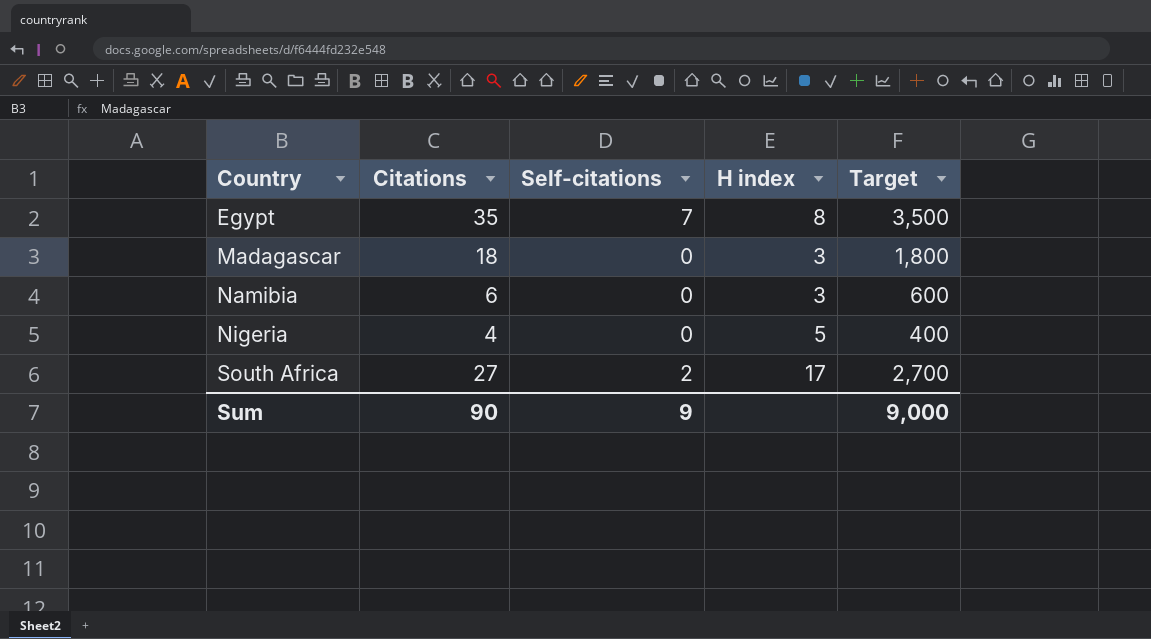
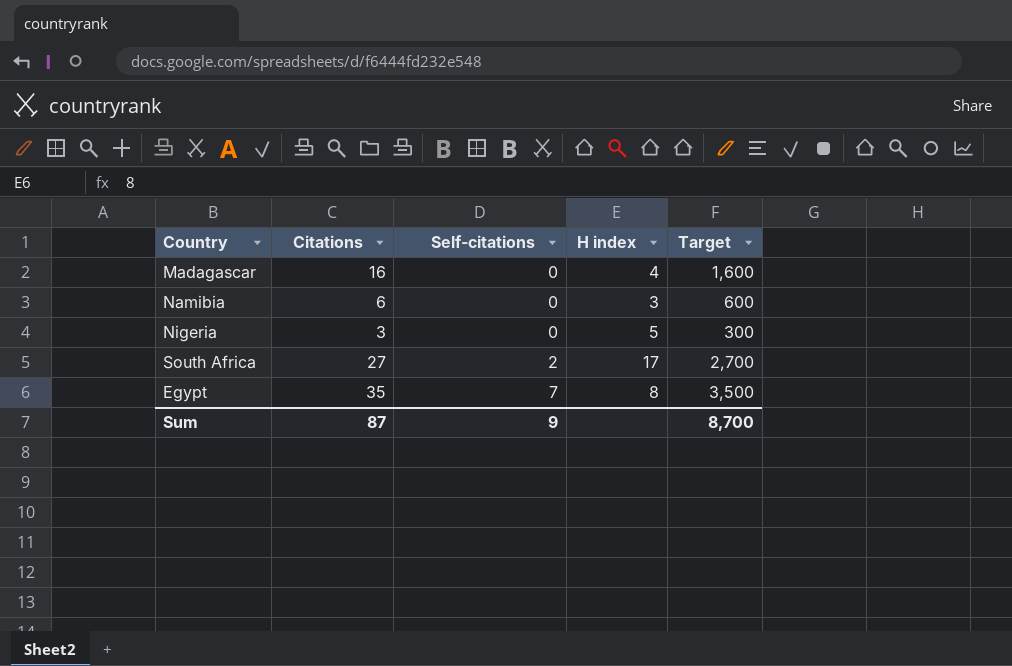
row order: Country ascending -> Self-citations ascending
Madagascar | Citations: 18 -> 16
Madagascar | H index: 3 -> 4
Madagascar | Target: 1,800 -> 1,600
Nigeria | Citations: 4 -> 3
Nigeria | Target: 400 -> 300
Sum | Citations: 90 -> 87
Sum | Target: 9,000 -> 8,700

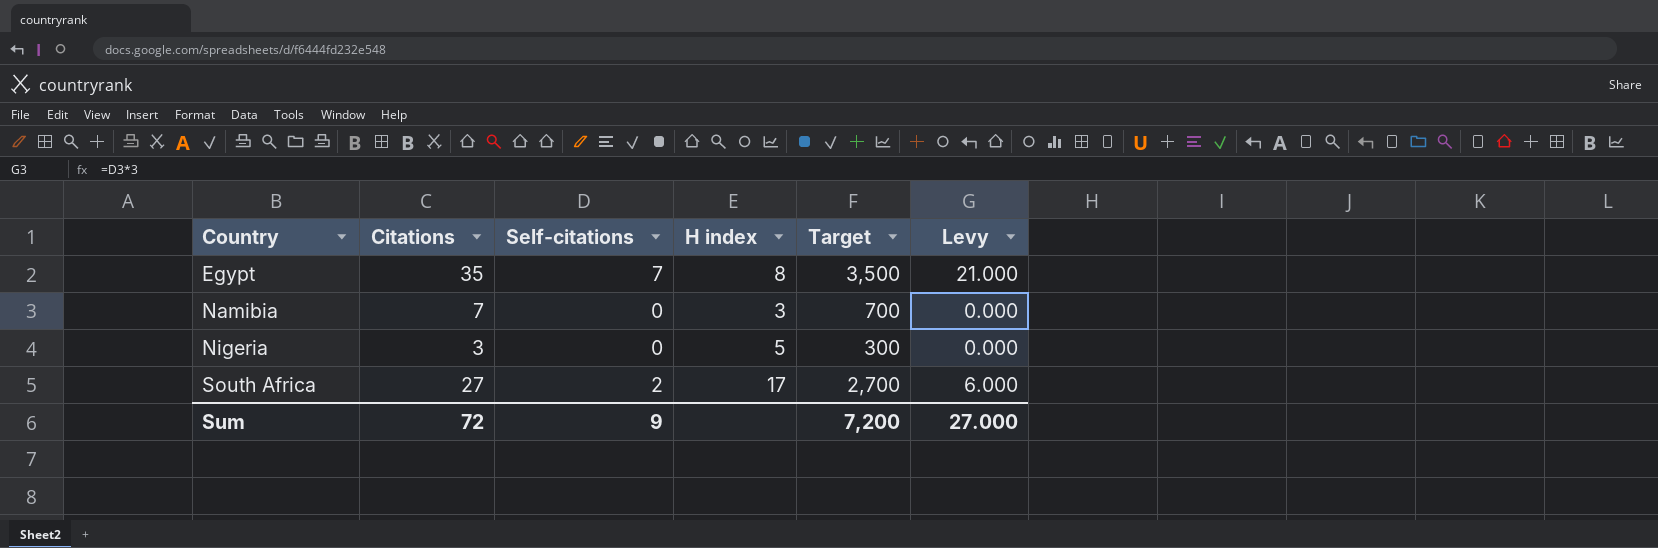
row order: Self-citations ascending -> Country ascending
column Levy | formula: none -> [Self-citations] * 3
row Madagascar: 16 | 0 | 4 | 1,600 -> none
Namibia | Citations: 6 -> 7
Namibia | Target: 600 -> 700
Sum | Citations: 87 -> 72
Sum | Target: 8,700 -> 7,200

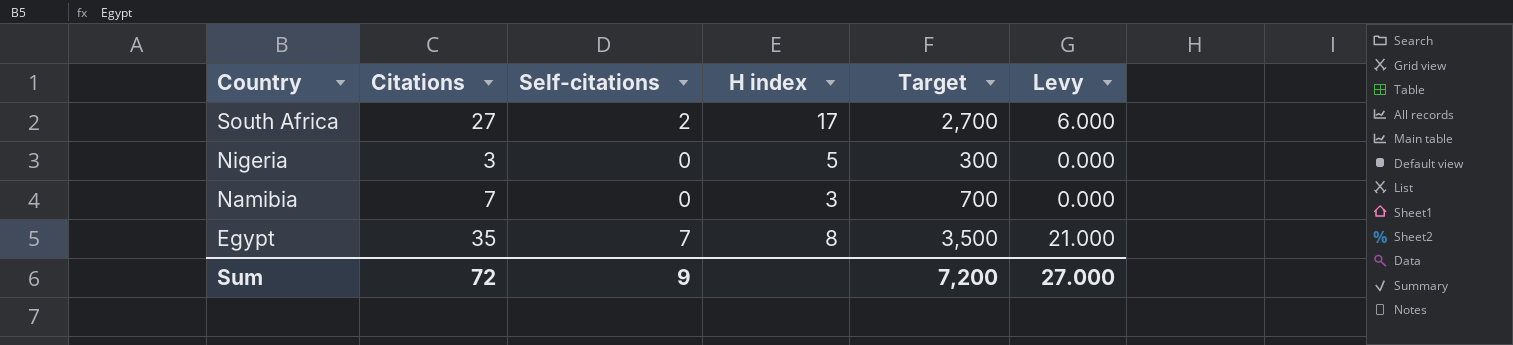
row order: Country ascending -> Country descending

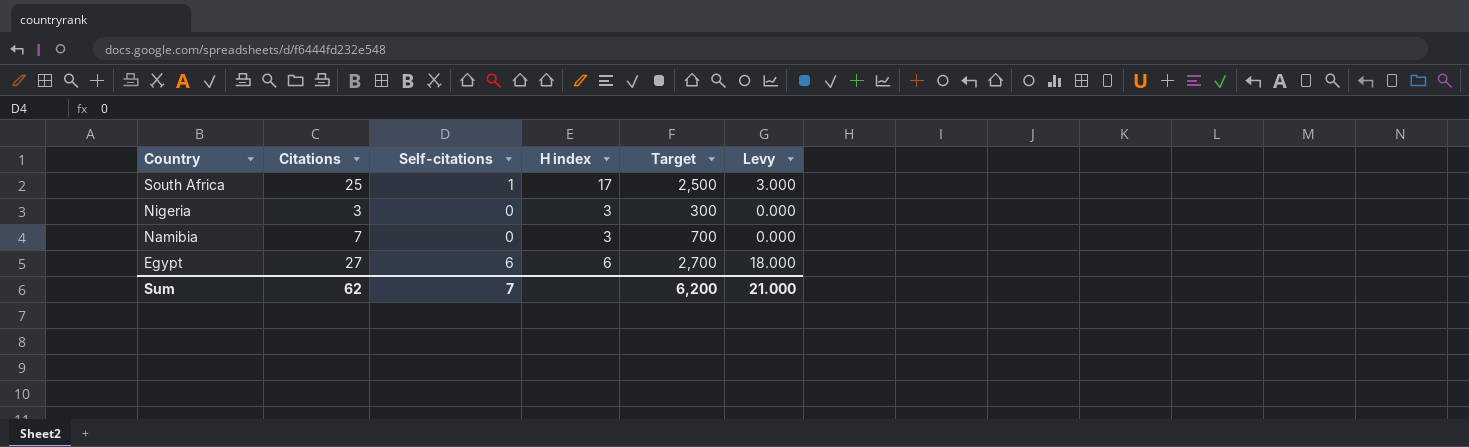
South Africa | Citations: 27 -> 25
South Africa | Self-citations: 2 -> 1
South Africa | Target: 2,700 -> 2,500
South Africa | Levy: 6.000 -> 3.000
Nigeria | H index: 5 -> 3
Egypt | Citations: 35 -> 27
Egypt | Self-citations: 7 -> 6
Egypt | H index: 8 -> 6
Egypt | Target: 3,500 -> 2,700
Egypt | Levy: 21.000 -> 18.000
Sum | Citations: 72 -> 62
Sum | Self-citations: 9 -> 7
Sum | Target: 7,200 -> 6,200
Sum | Levy: 27.000 -> 21.000

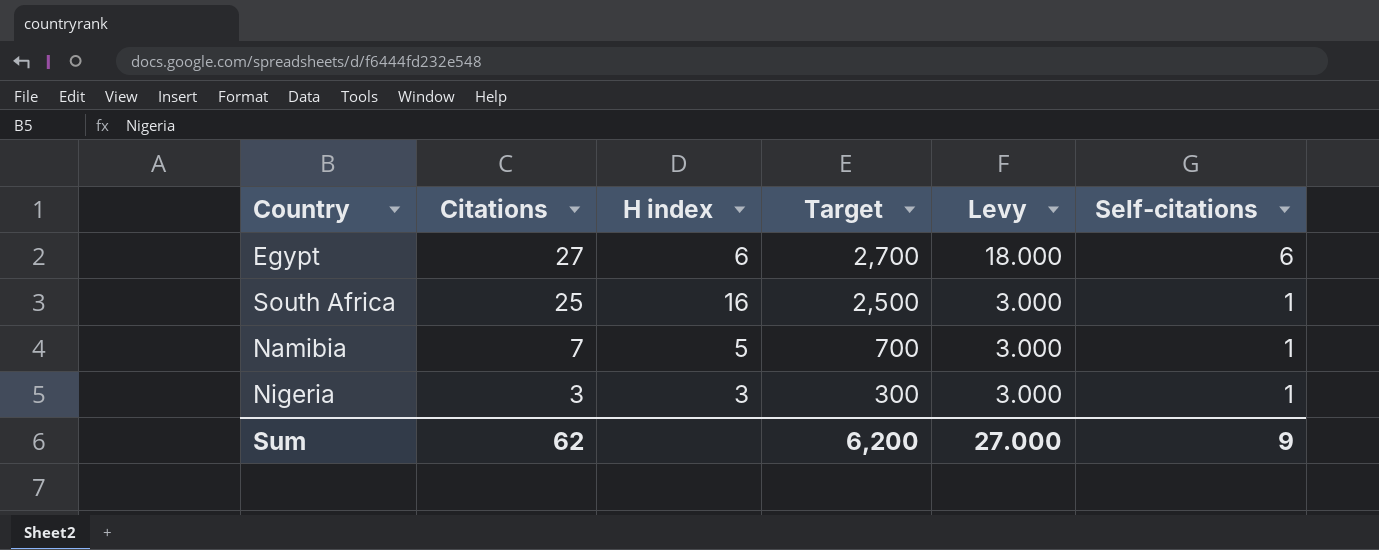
row order: Country descending -> Citations descending
column Self-citations | position: 3 -> 6
South Africa | H index: 17 -> 16
Namibia | H index: 3 -> 5
Namibia | Levy: 0.000 -> 3.000
Namibia | Self-citations: 0 -> 1
Nigeria | Levy: 0.000 -> 3.000
Nigeria | Self-citations: 0 -> 1
Sum | Levy: 21.000 -> 27.000
Sum | Self-citations: 7 -> 9

